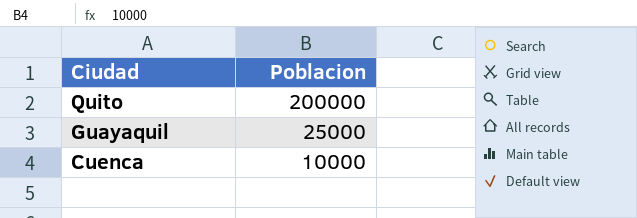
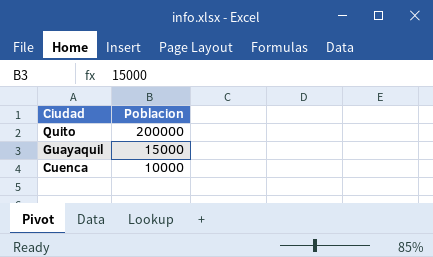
Guayaquil | Poblacion: 25000 -> 15000

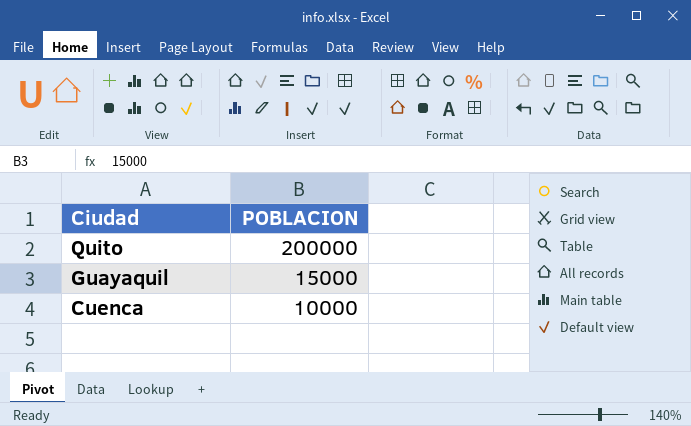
column name: Poblacion -> POBLACION

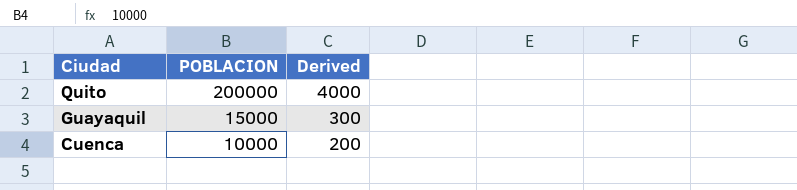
column Derived | formula: none -> [POBLACION] * 0.02

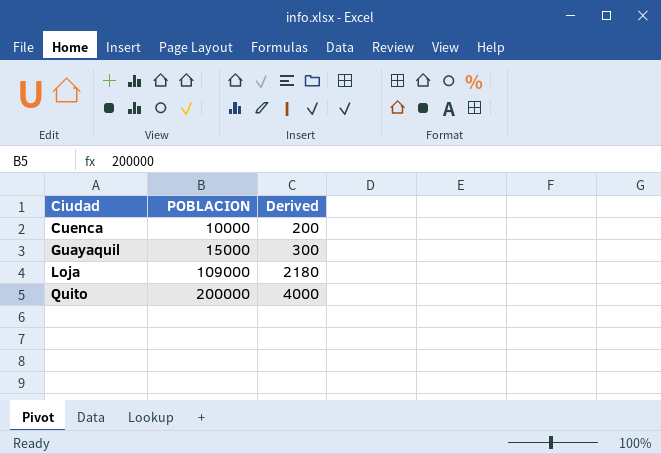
row order: Ciudad descending -> Ciudad ascending
row Loja: none -> 109000 | 2180

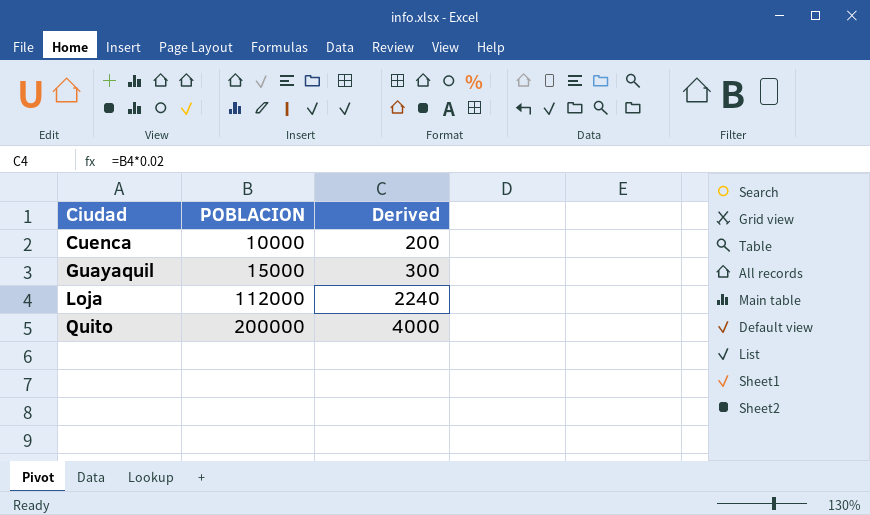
Loja | POBLACION: 109000 -> 112000
Loja | Derived: 2180 -> 2240

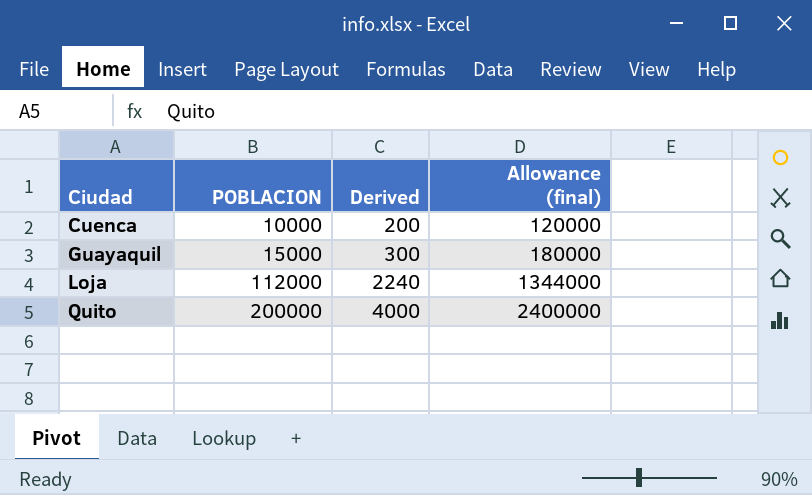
column Allowance (final) | formula: none -> [POBLACION] * 12

